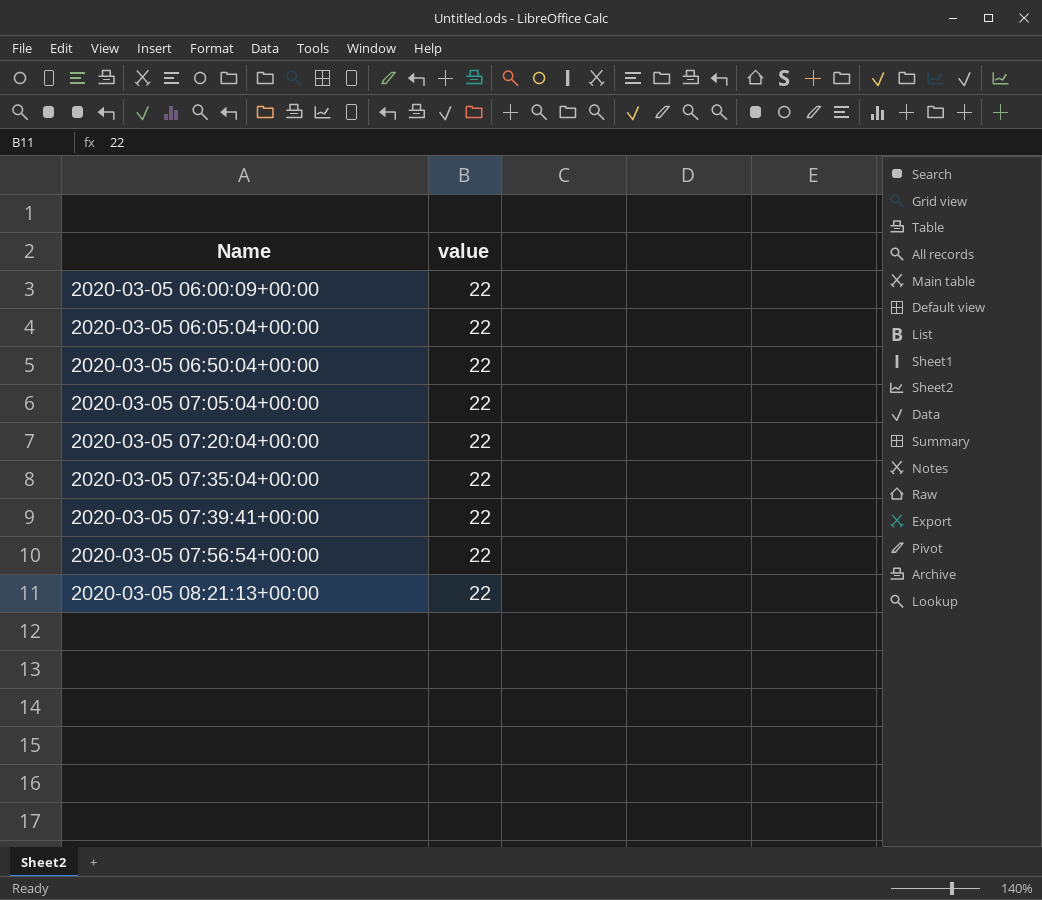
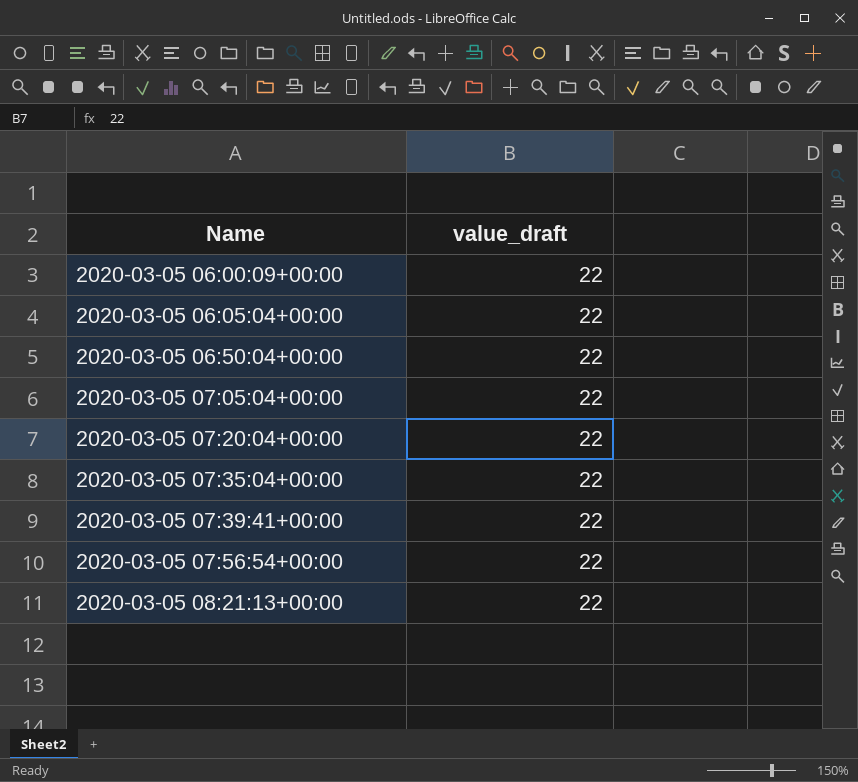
column name: value -> value_draft

